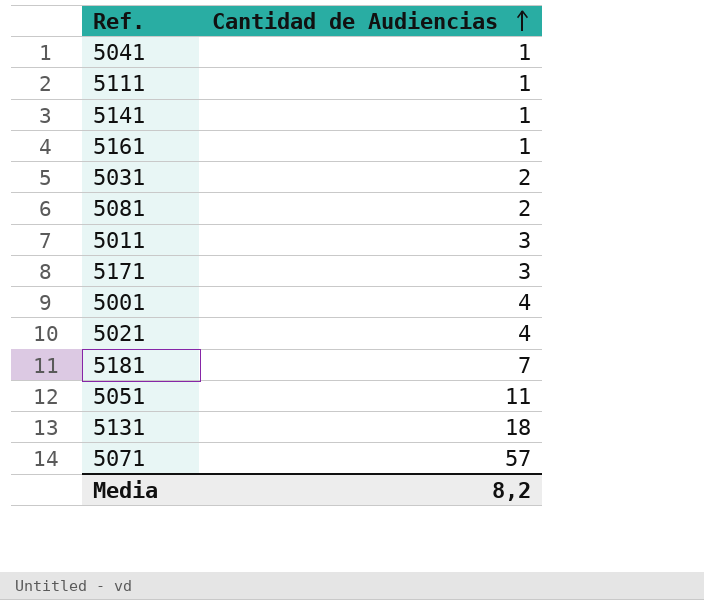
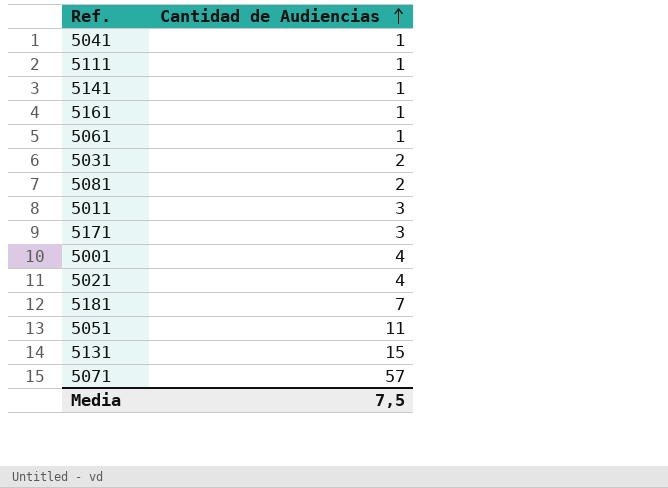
row 5061: none -> 1
5131 | Cantidad de Audiencias: 18 -> 15
Media | Cantidad de Audiencias: 8,2 -> 7,5

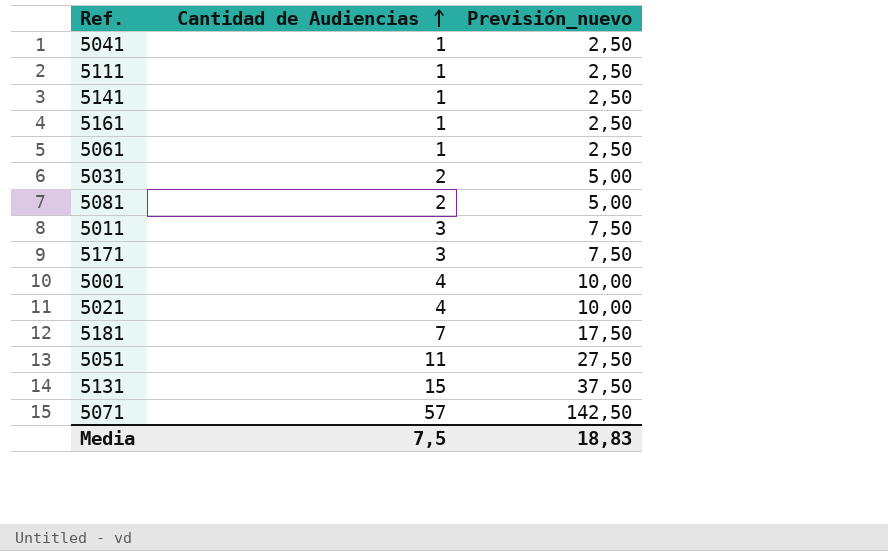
column Previsión_nuevo | formula: none -> [Cantidad de Audiencias] * 2,5

